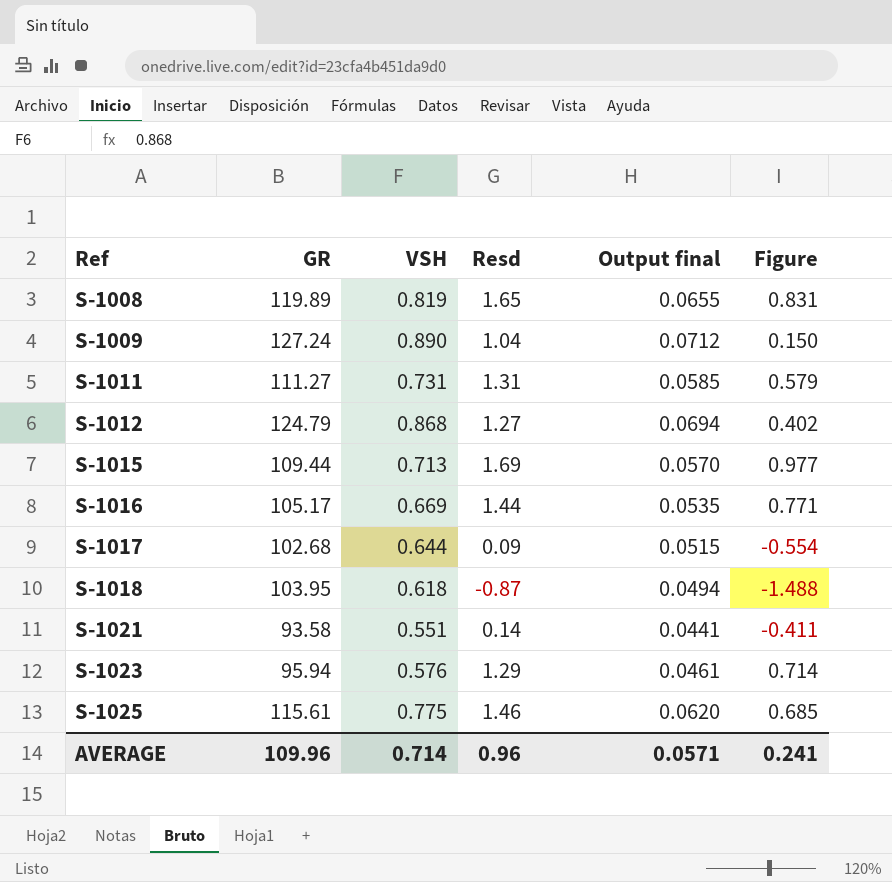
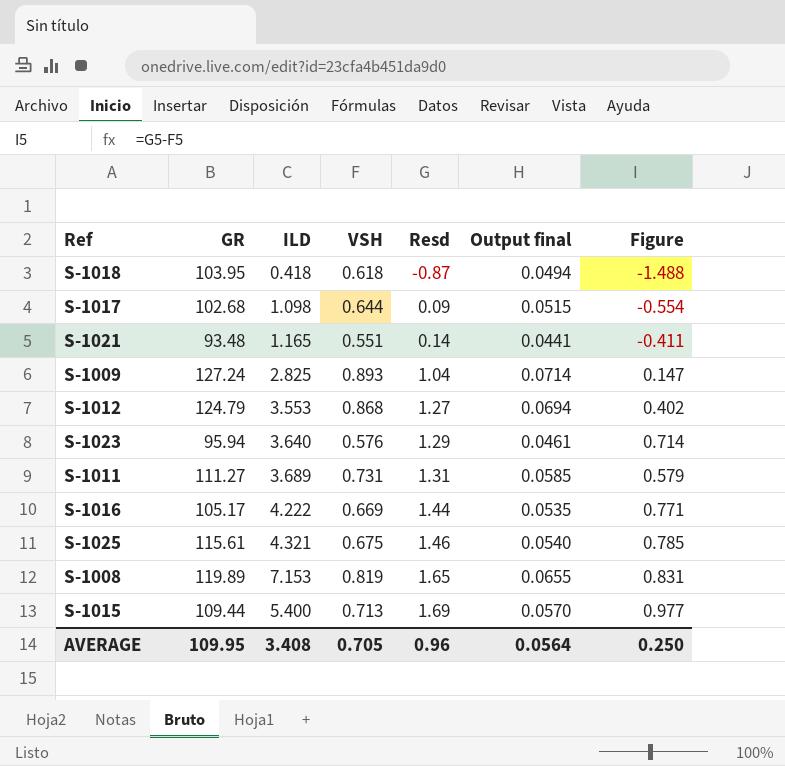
row order: Ref ascending -> Resd ascending
column ILD | position: none -> 3
S-1021 | GR: 93.58 -> 93.48
S-1009 | VSH: 0.890 -> 0.893
S-1009 | Output final: 0.0712 -> 0.0714
S-1009 | Figure: 0.150 -> 0.147
S-1025 | VSH: 0.775 -> 0.675
S-1025 | Output final: 0.0620 -> 0.0540
S-1025 | Figure: 0.685 -> 0.785
AVERAGE | GR: 109.96 -> 109.95
AVERAGE | VSH: 0.714 -> 0.705
AVERAGE | Output final: 0.0571 -> 0.0564
AVERAGE | Figure: 0.241 -> 0.250

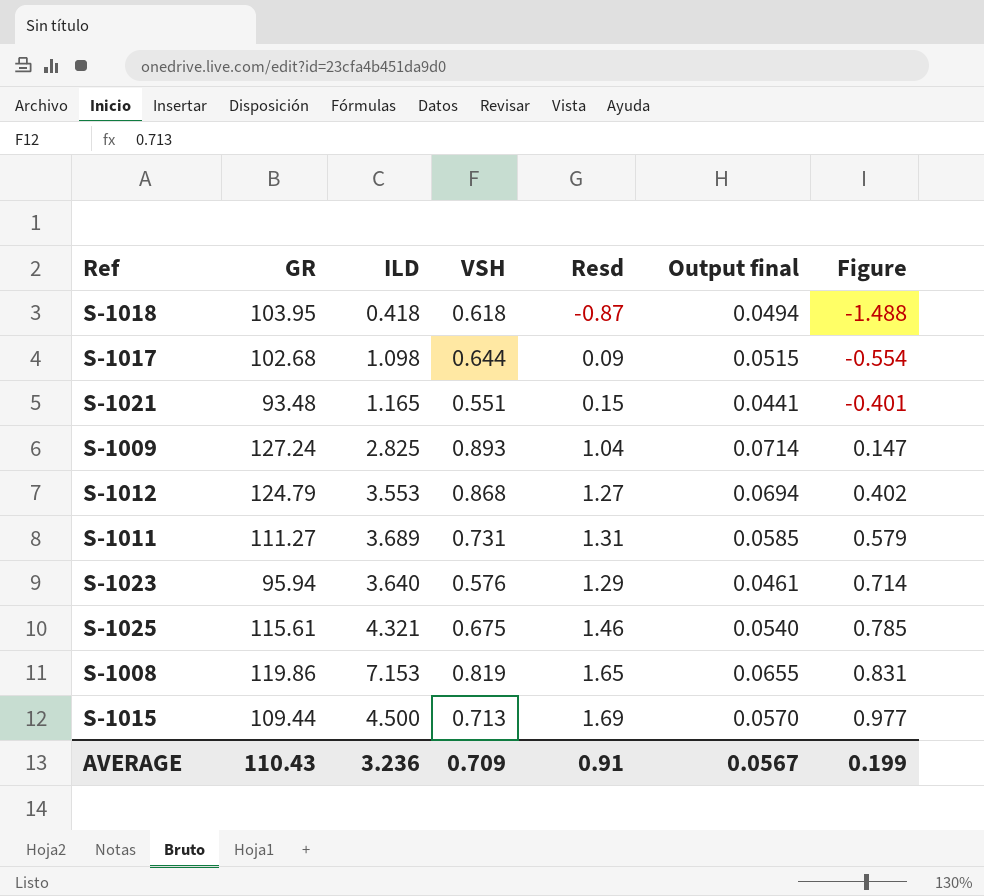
row order: Resd ascending -> Figure ascending
row S-1016: 105.17 | 4.222 | 0.669 | 1.44 | 0.0535 | 0.771 -> none
S-1021 | Resd: 0.14 -> 0.15
S-1021 | Figure: -0.411 -> -0.401
S-1008 | GR: 119.89 -> 119.86
S-1015 | ILD: 5.400 -> 4.500
AVERAGE | GR: 109.95 -> 110.43
AVERAGE | ILD: 3.408 -> 3.236
AVERAGE | VSH: 0.705 -> 0.709
AVERAGE | Resd: 0.96 -> 0.91
AVERAGE | Output final: 0.0564 -> 0.0567
AVERAGE | Figure: 0.250 -> 0.199

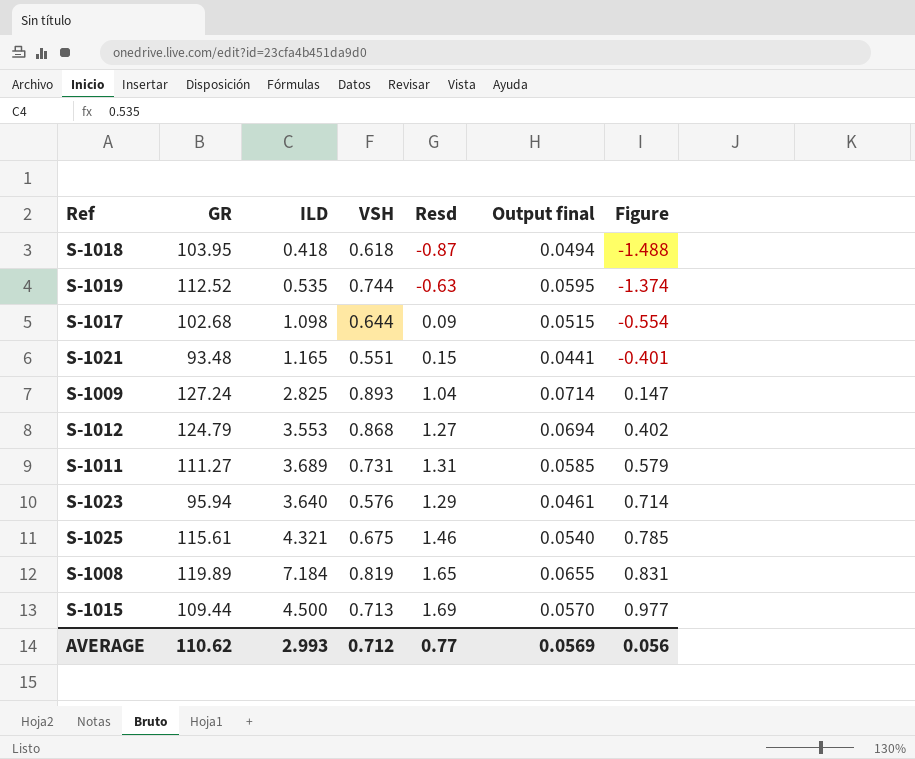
row S-1019: none -> 112.52 | 0.535 | 0.744 | -0.63 | 0.0595 | -1.374
S-1008 | GR: 119.86 -> 119.89
S-1008 | ILD: 7.153 -> 7.184
AVERAGE | GR: 110.43 -> 110.62
AVERAGE | ILD: 3.236 -> 2.993
AVERAGE | VSH: 0.709 -> 0.712
AVERAGE | Resd: 0.91 -> 0.77
AVERAGE | Output final: 0.0567 -> 0.0569
AVERAGE | Figure: 0.199 -> 0.056

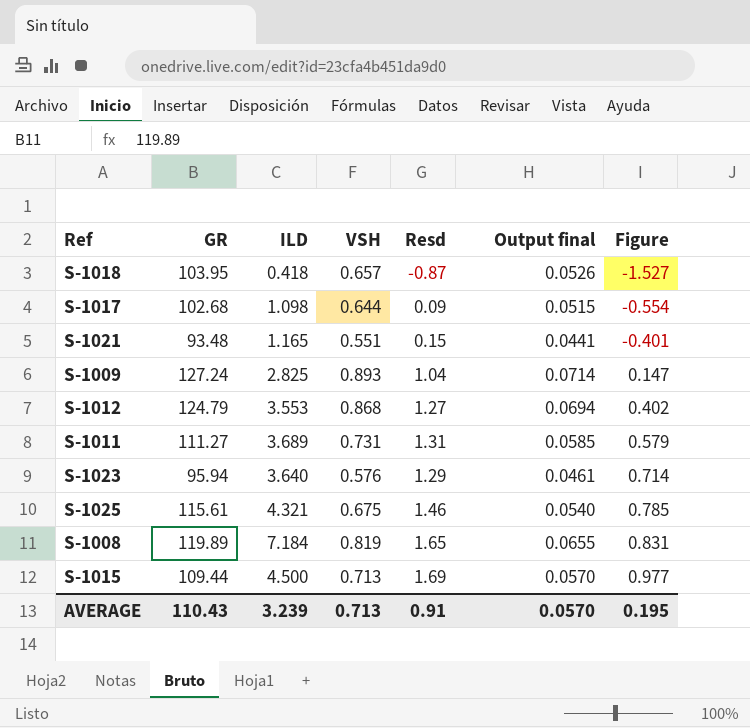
row S-1019: 112.52 | 0.535 | 0.744 | -0.63 | 0.0595 | -1.374 -> none
S-1018 | VSH: 0.618 -> 0.657
S-1018 | Output final: 0.0494 -> 0.0526
S-1018 | Figure: -1.488 -> -1.527
AVERAGE | GR: 110.62 -> 110.43
AVERAGE | ILD: 2.993 -> 3.239
AVERAGE | VSH: 0.712 -> 0.713
AVERAGE | Resd: 0.77 -> 0.91
AVERAGE | Output final: 0.0569 -> 0.0570
AVERAGE | Figure: 0.056 -> 0.195

